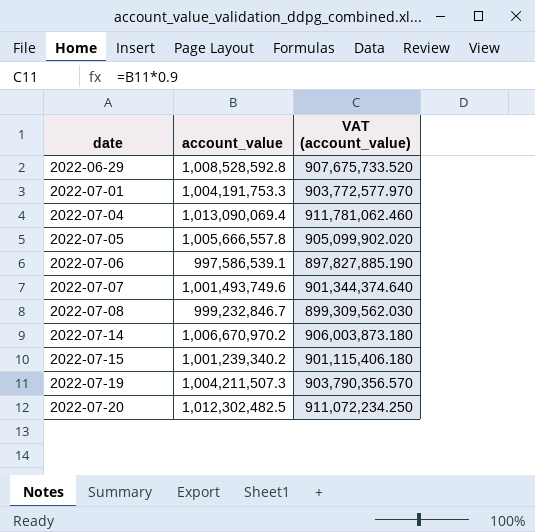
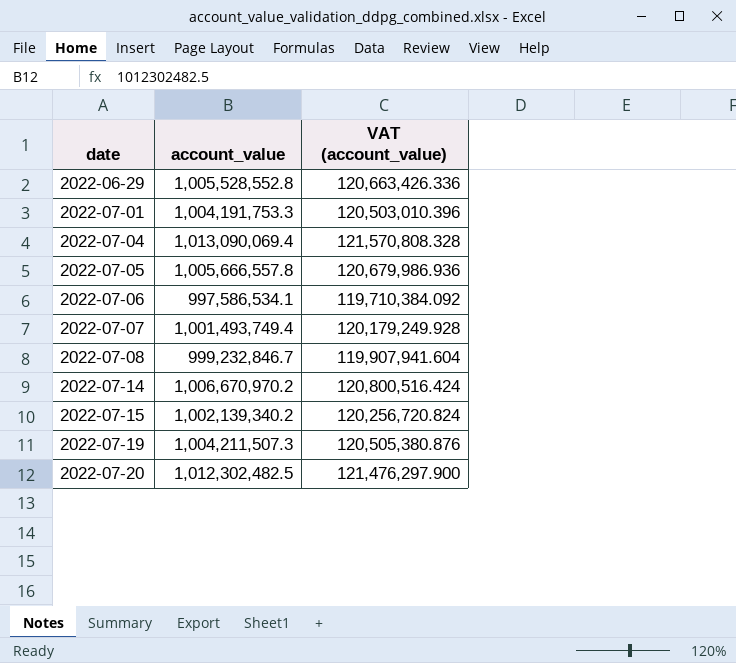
column VAT (account_value) | formula: [account_value] * 0.9 -> [account_value] * 0.12
2022-06-29 | account_value: 1,008,528,592.8 -> 1,005,528,552.8
2022-07-06 | account_value: 997,586,539.1 -> 997,586,534.1
2022-07-07 | account_value: 1,001,493,749.6 -> 1,001,493,749.4
2022-07-15 | account_value: 1,001,239,340.2 -> 1,002,139,340.2

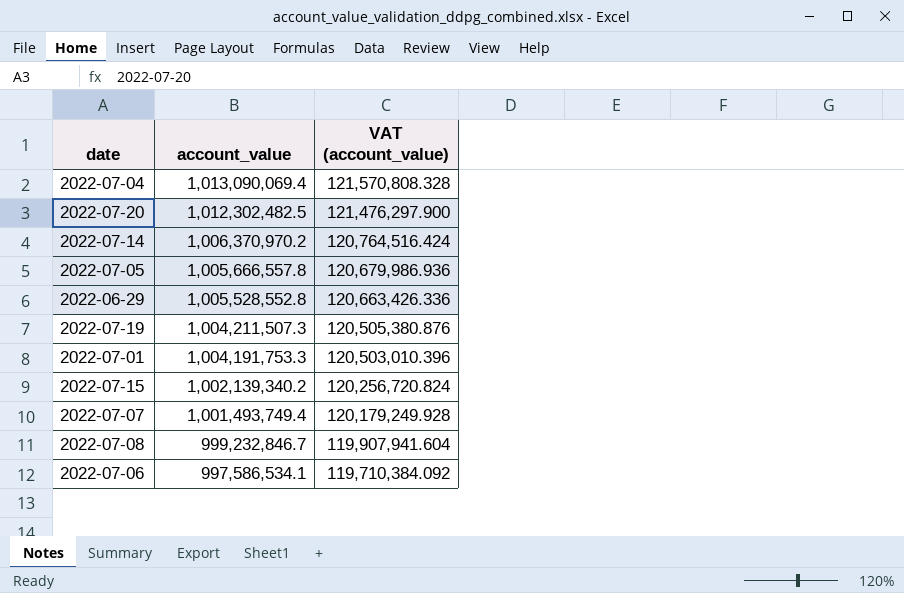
row order: date ascending -> account_value descending
2022-07-14 | account_value: 1,006,670,970.2 -> 1,006,370,970.2
2022-07-14 | VAT (account_value): 120,800,516.424 -> 120,764,516.424

